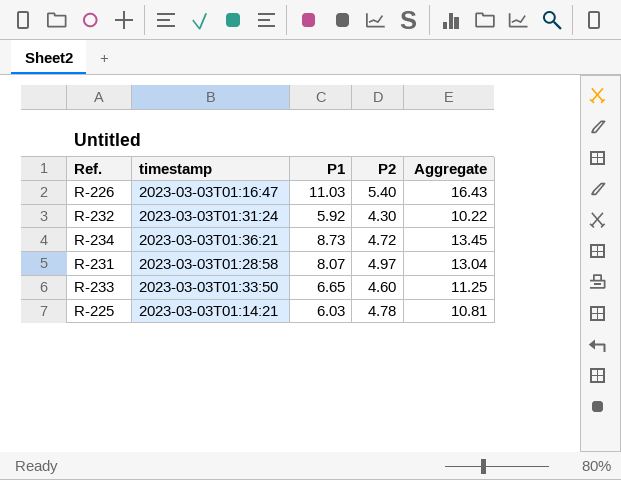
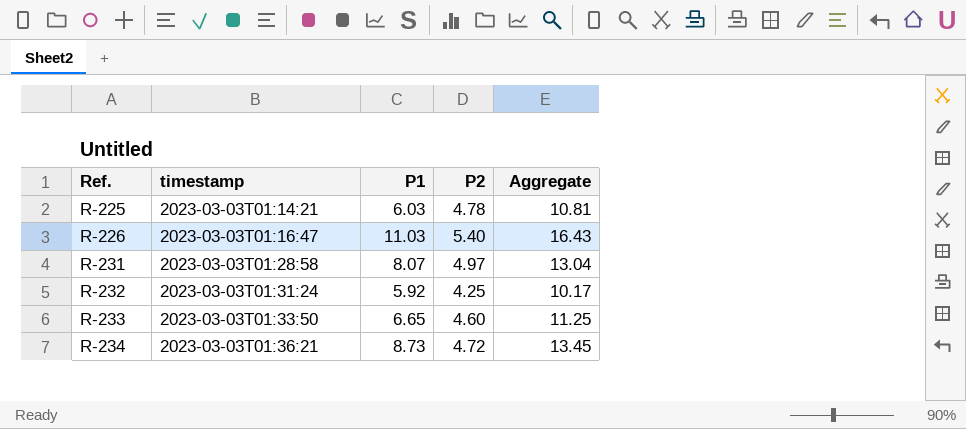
row order: none -> Ref. ascending
R-232 | P2: 4.30 -> 4.25
R-232 | Aggregate: 10.22 -> 10.17

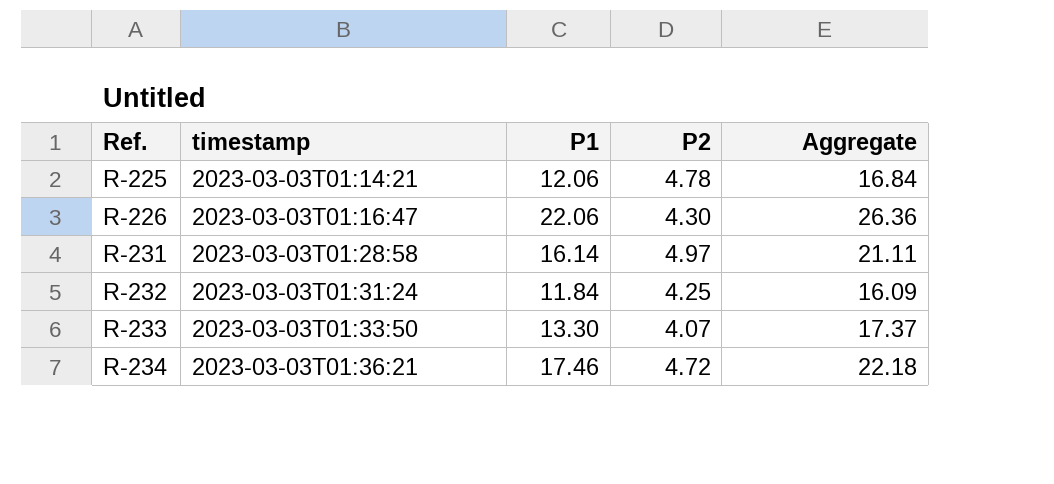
R-225 | P1: 6.03 -> 12.06
R-225 | Aggregate: 10.81 -> 16.84
R-226 | P1: 11.03 -> 22.06
R-226 | P2: 5.40 -> 4.30
R-226 | Aggregate: 16.43 -> 26.36
R-231 | P1: 8.07 -> 16.14
R-231 | Aggregate: 13.04 -> 21.11
R-232 | P1: 5.92 -> 11.84
R-232 | Aggregate: 10.17 -> 16.09
R-233 | P1: 6.65 -> 13.30
R-233 | P2: 4.60 -> 4.07
R-233 | Aggregate: 11.25 -> 17.37
R-234 | P1: 8.73 -> 17.46
R-234 | Aggregate: 13.45 -> 22.18

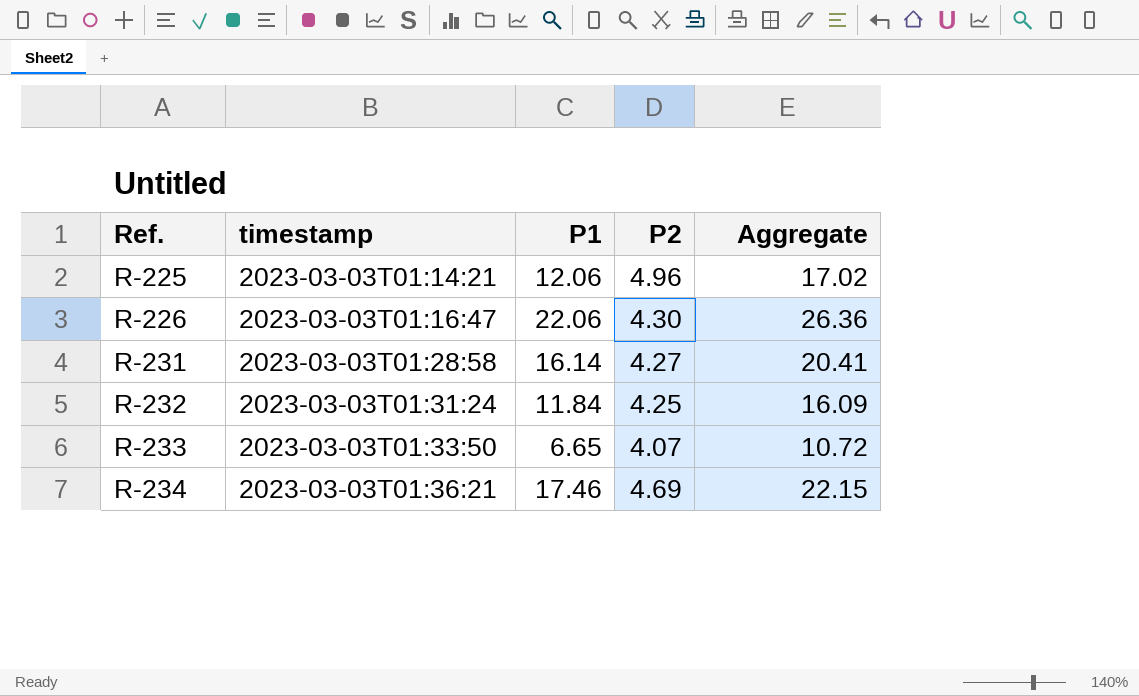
R-225 | P2: 4.78 -> 4.96
R-225 | Aggregate: 16.84 -> 17.02
R-231 | P2: 4.97 -> 4.27
R-231 | Aggregate: 21.11 -> 20.41
R-233 | P1: 13.30 -> 6.65
R-233 | Aggregate: 17.37 -> 10.72
R-234 | P2: 4.72 -> 4.69
R-234 | Aggregate: 22.18 -> 22.15

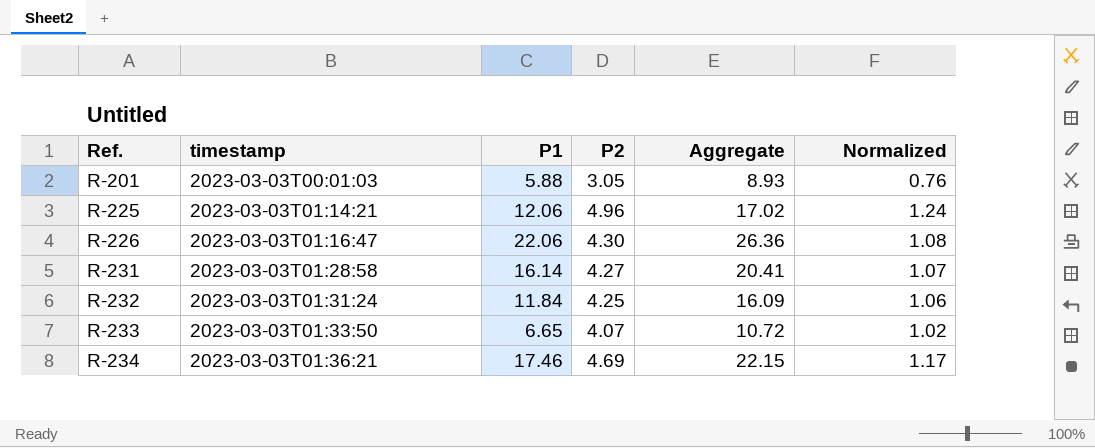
column Normalized | formula: none -> [P2] * 0.25
row R-201: none -> 2023-03-03T00:01:03 | 5.88 | 3.05 | 8.93 | 0.76

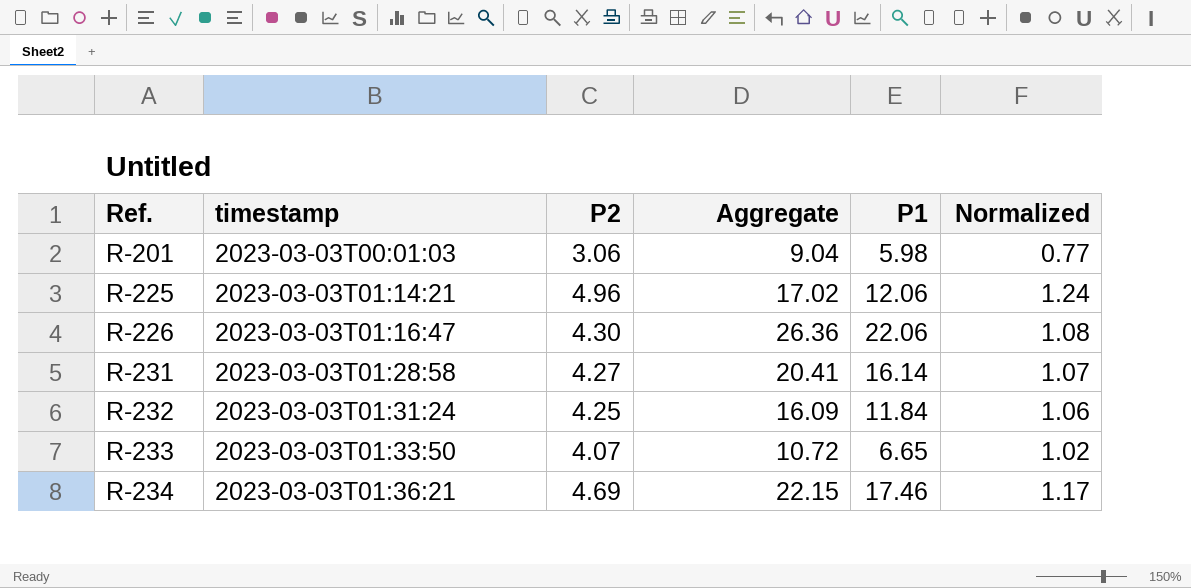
column P1 | position: 3 -> 5
R-201 | P2: 3.05 -> 3.06
R-201 | Aggregate: 8.93 -> 9.04
R-201 | P1: 5.88 -> 5.98
R-201 | Normalized: 0.76 -> 0.77

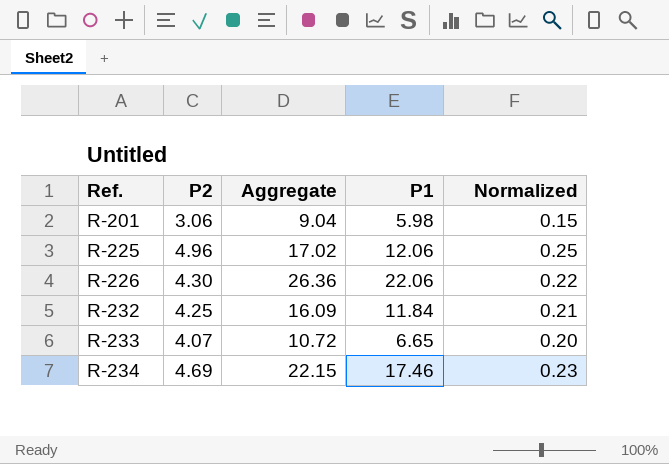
column timestamp | position: 2 -> none
column Normalized | formula: [P2] * 0.25 -> [P2] * 0.05
row R-231: 2023-03-03T01:28:58 | 4.27 | 20.41 | 16.14 | 1.07 -> none

